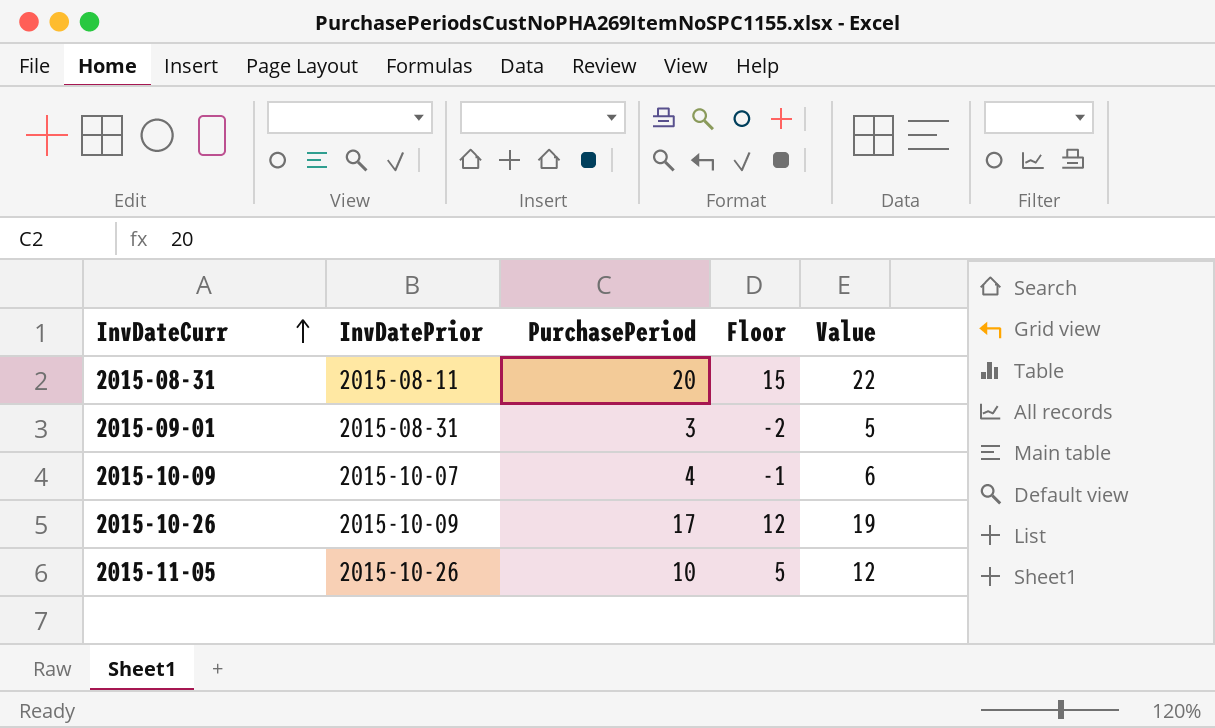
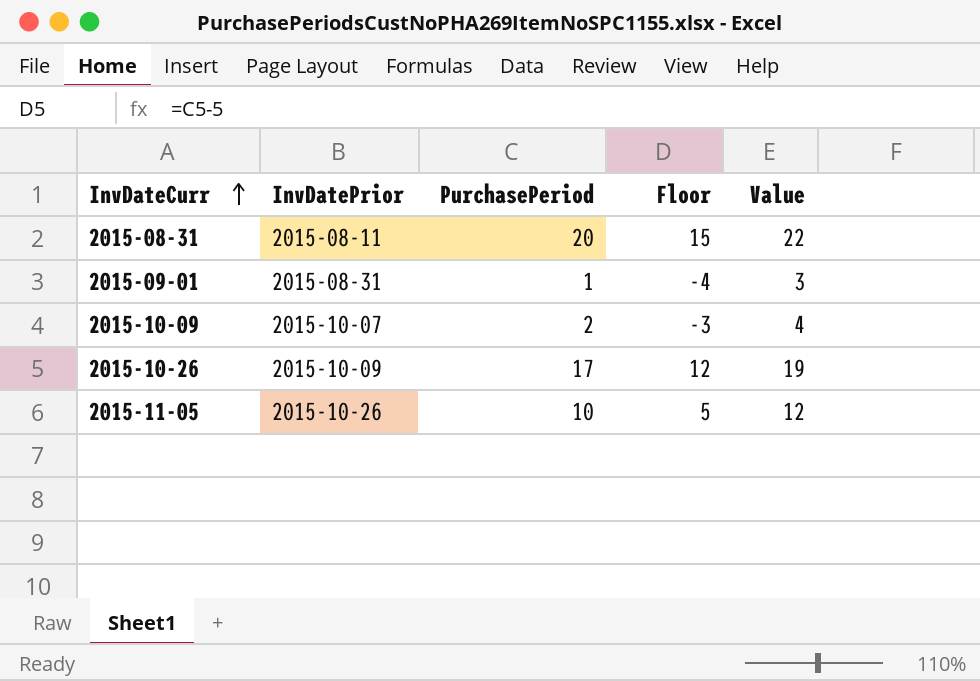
2015-09-01 | PurchasePeriod: 3 -> 1
2015-09-01 | Floor: -2 -> -4
2015-09-01 | Value: 5 -> 3
2015-10-09 | PurchasePeriod: 4 -> 2
2015-10-09 | Floor: -1 -> -3
2015-10-09 | Value: 6 -> 4

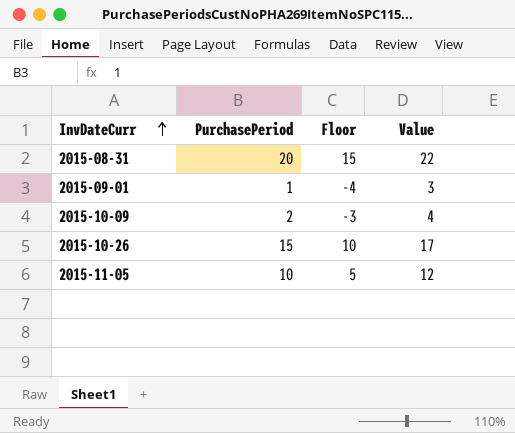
column InvDatePrior | position: 2 -> none
2015-10-26 | PurchasePeriod: 17 -> 15
2015-10-26 | Floor: 12 -> 10
2015-10-26 | Value: 19 -> 17

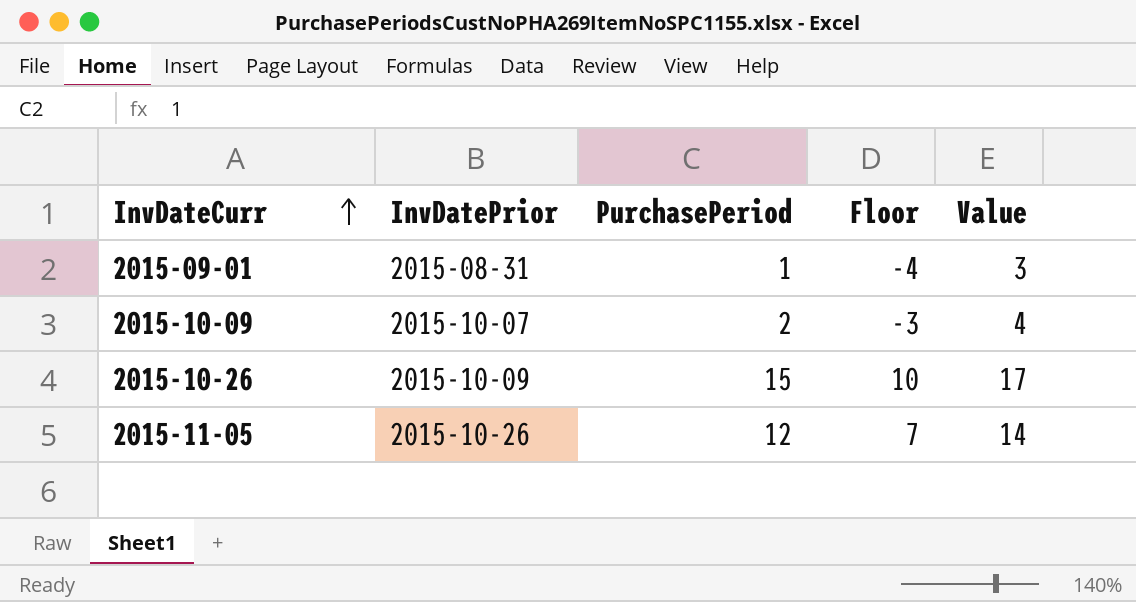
column InvDatePrior | position: none -> 2
row 2015-08-31: 20 | 15 | 22 -> none
2015-11-05 | PurchasePeriod: 10 -> 12
2015-11-05 | Floor: 5 -> 7
2015-11-05 | Value: 12 -> 14

